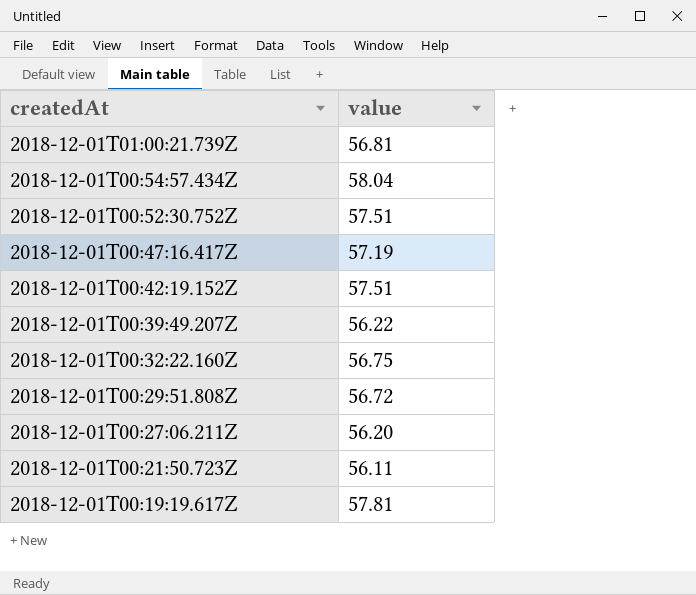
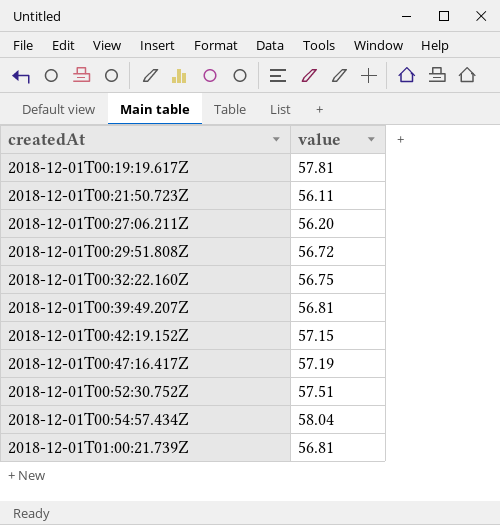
row order: createdAt descending -> createdAt ascending
2018-12-01T00:39:49.207Z | value: 56.22 -> 56.81
2018-12-01T00:42:19.152Z | value: 57.51 -> 57.15

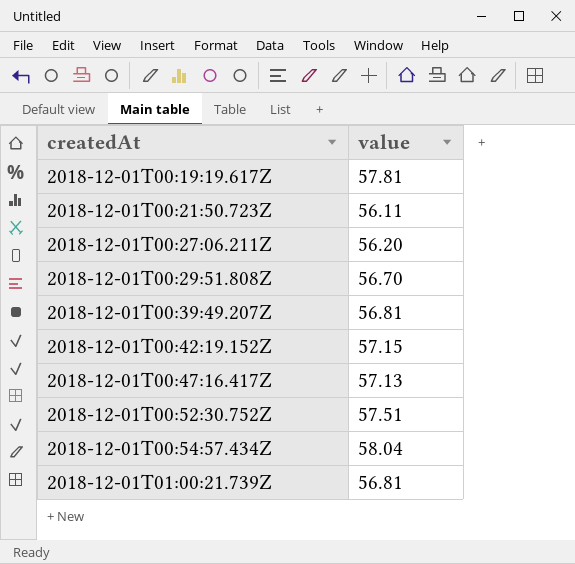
row 2018-12-01T00:32:22.160Z: 56.75 -> none
2018-12-01T00:29:51.808Z | value: 56.72 -> 56.70
2018-12-01T00:47:16.417Z | value: 57.19 -> 57.13

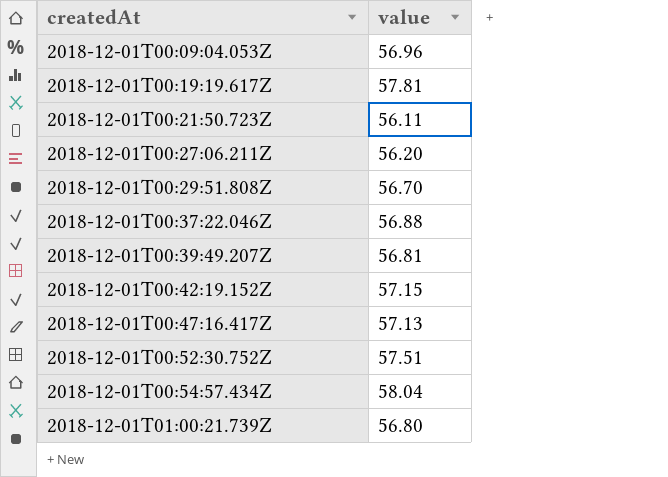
row 2018-12-01T00:09:04.053Z: none -> 56.96
row 2018-12-01T00:37:22.046Z: none -> 56.88
2018-12-01T01:00:21.739Z | value: 56.81 -> 56.80

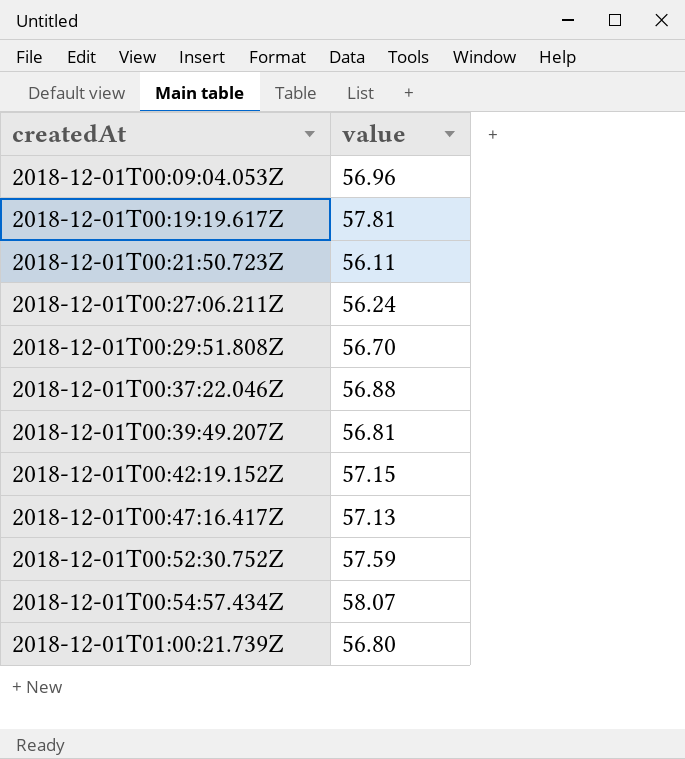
2018-12-01T00:27:06.211Z | value: 56.20 -> 56.24
2018-12-01T00:52:30.752Z | value: 57.51 -> 57.59
2018-12-01T00:54:57.434Z | value: 58.04 -> 58.07

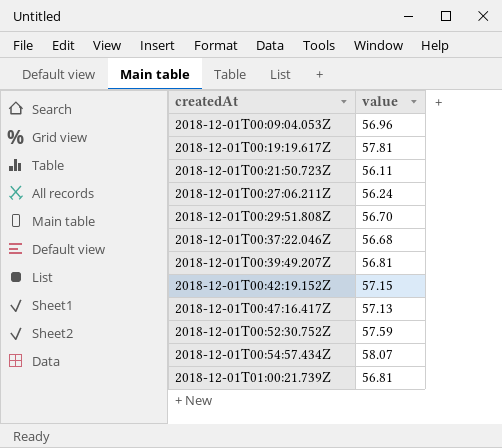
2018-12-01T00:37:22.046Z | value: 56.88 -> 56.68
2018-12-01T01:00:21.739Z | value: 56.80 -> 56.81

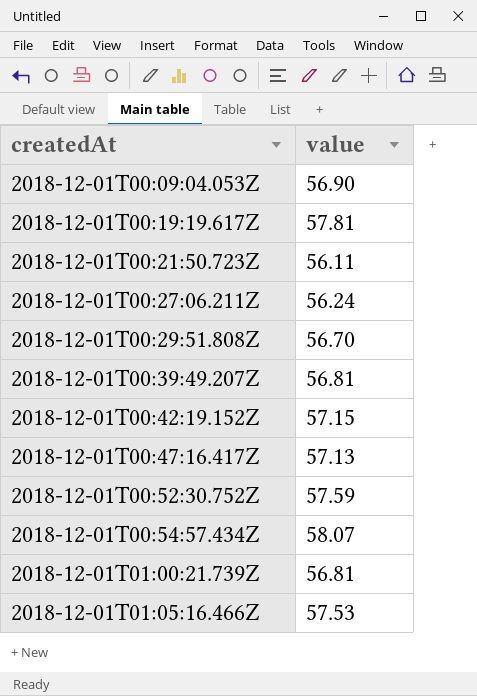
row 2018-12-01T00:37:22.046Z: 56.68 -> none
2018-12-01T00:09:04.053Z | value: 56.96 -> 56.90
row 2018-12-01T01:05:16.466Z: none -> 57.53

